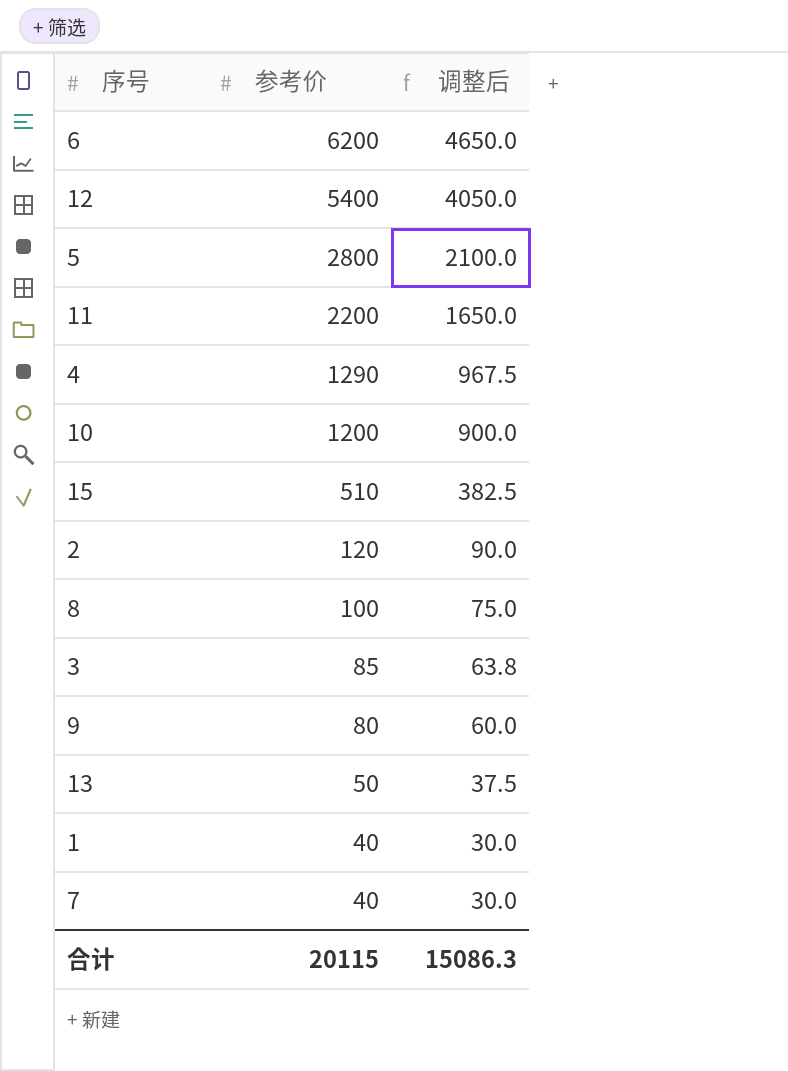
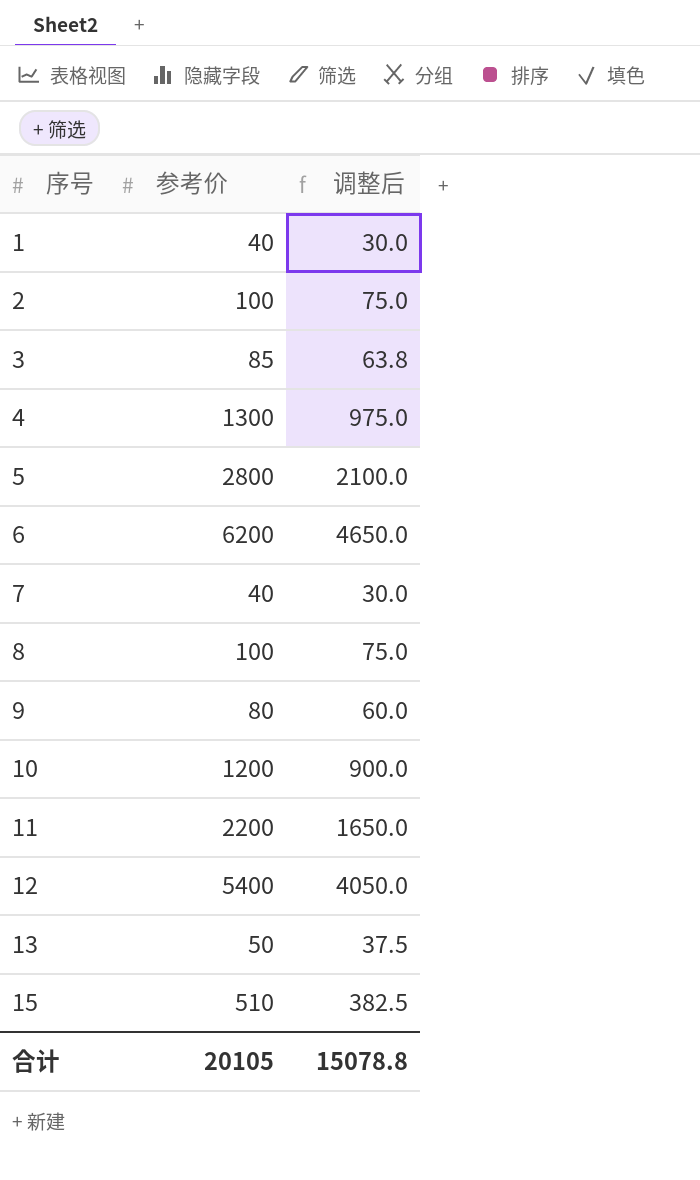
row order: 参考价 descending -> 序号 ascending
2 | 参考价: 120 -> 100
2 | 调整后: 90.0 -> 75.0
4 | 参考价: 1290 -> 1300
4 | 调整后: 967.5 -> 975.0
合计 | 参考价: 20115 -> 20105
合计 | 调整后: 15086.3 -> 15078.8

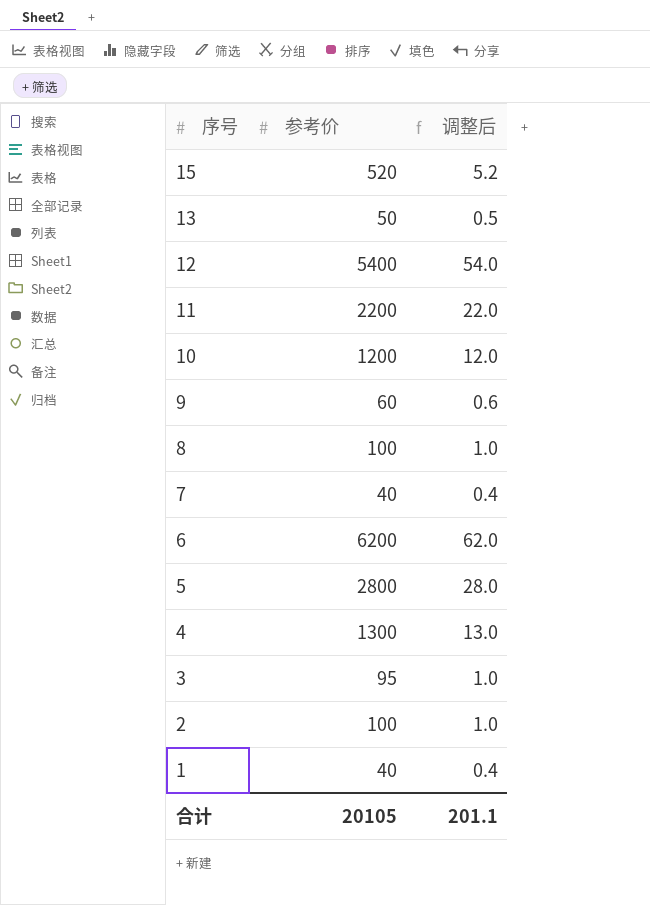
row order: 序号 ascending -> 序号 descending
column 调整后 | formula: [参考价] * 0.75 -> [参考价] * 0.01
15 | 参考价: 510 -> 520
9 | 参考价: 80 -> 60
3 | 参考价: 85 -> 95
合计 | 调整后: 15078.8 -> 201.1

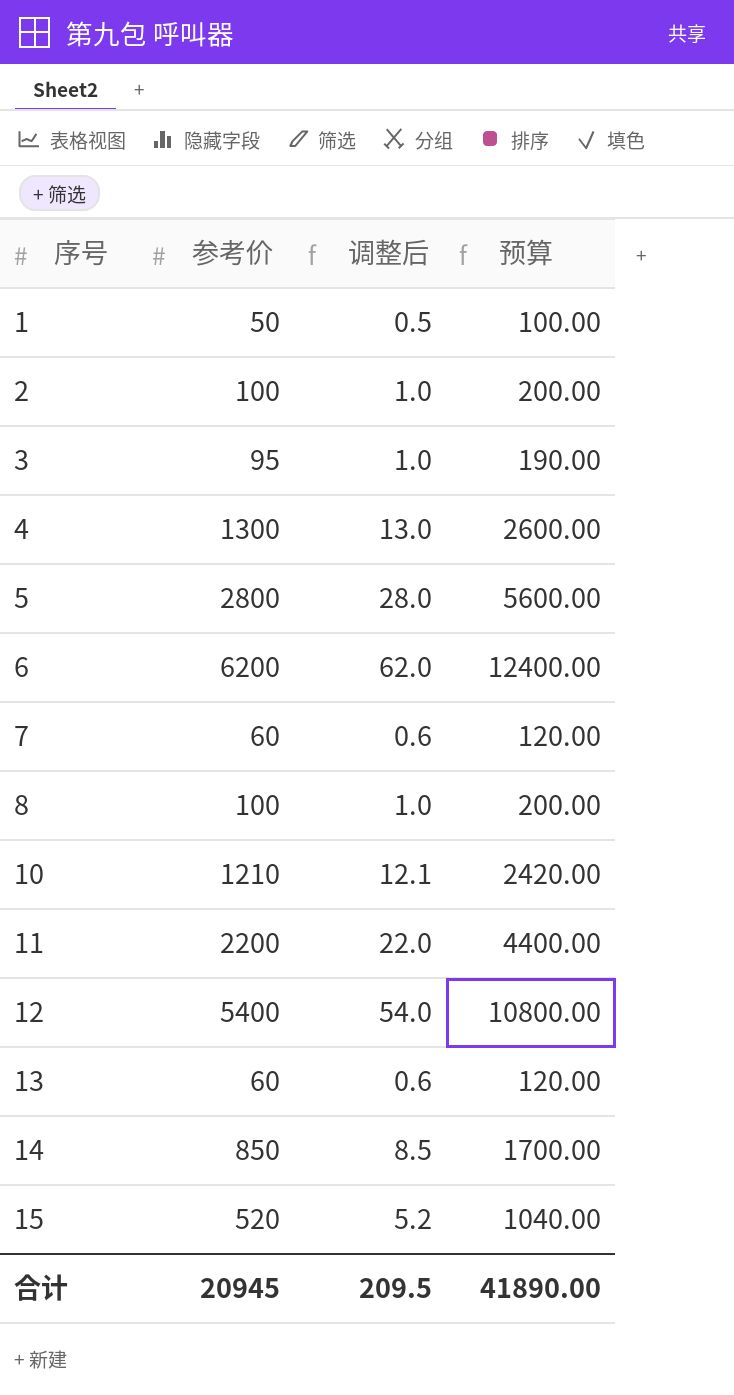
row order: 序号 descending -> 序号 ascending
column 预算 | formula: none -> [参考价] * 2
row 9: 60 | 0.6 -> none
1 | 参考价: 40 -> 50
1 | 调整后: 0.4 -> 0.5
7 | 参考价: 40 -> 60
7 | 调整后: 0.4 -> 0.6
10 | 参考价: 1200 -> 1210
10 | 调整后: 12.0 -> 12.1
13 | 参考价: 50 -> 60
13 | 调整后: 0.5 -> 0.6
row 14: none -> 850 | 8.5 | 1700.00
合计 | 参考价: 20105 -> 20945
合计 | 调整后: 201.1 -> 209.5

